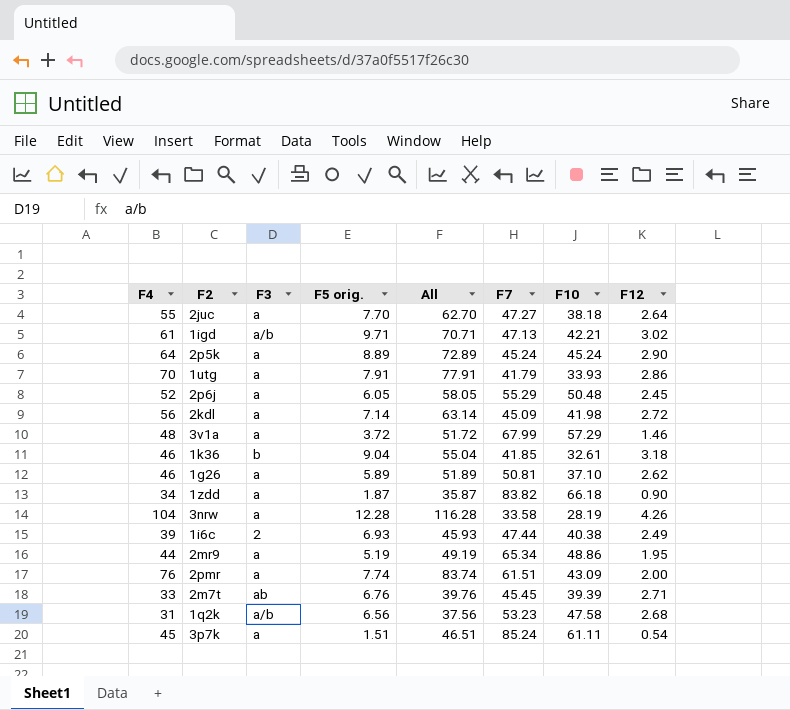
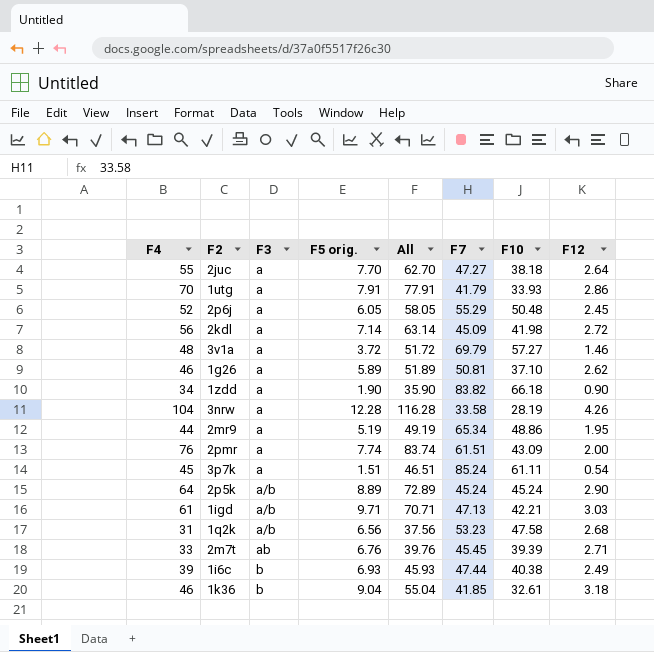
row order: none -> F3 ascending
3v1a | F7: 67.99 -> 69.79
3v1a | F10: 57.29 -> 57.27
1zdd | F5 orig.: 1.87 -> 1.90
1zdd | All: 35.87 -> 35.90
2p5k | F3: a -> a/b
1igd | F12: 3.02 -> 3.03
1i6c | F3: 2 -> b

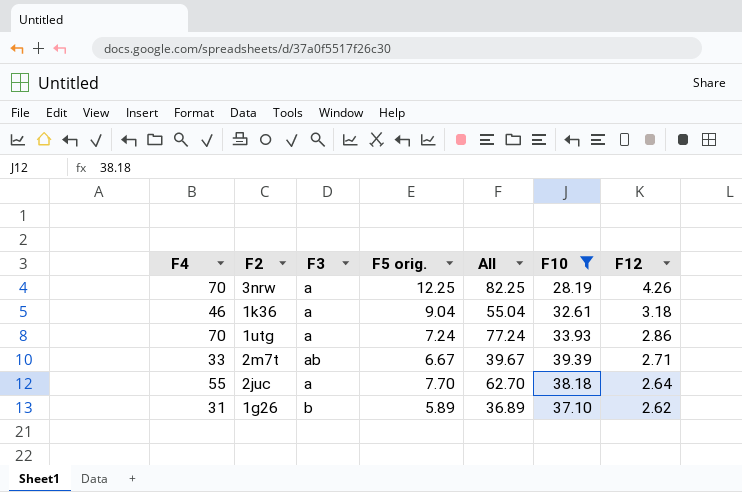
filter: none -> F10 <= 39.39
row order: F3 ascending -> F12 descending
column F7 | position: 6 -> none
3nrw | F4: 104 -> 70
3nrw | F5 orig.: 12.28 -> 12.25
3nrw | All: 116.28 -> 82.25
1k36 | F3: b -> a
1utg | F5 orig.: 7.91 -> 7.24
1utg | All: 77.91 -> 77.24
2m7t | F5 orig.: 6.76 -> 6.67
2m7t | All: 39.76 -> 39.67
1g26 | F4: 46 -> 31
1g26 | F3: a -> b
1g26 | All: 51.89 -> 36.89

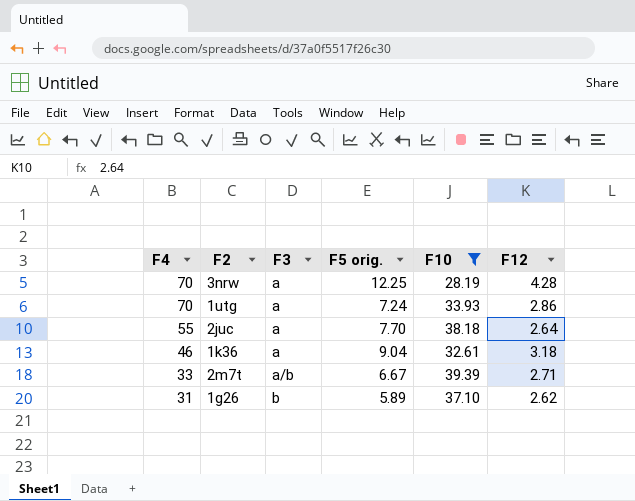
row order: F12 descending -> F4 descending
column All | formula: [F4] + [F5 orig.] -> none
3nrw | F12: 4.26 -> 4.28
2m7t | F3: ab -> a/b

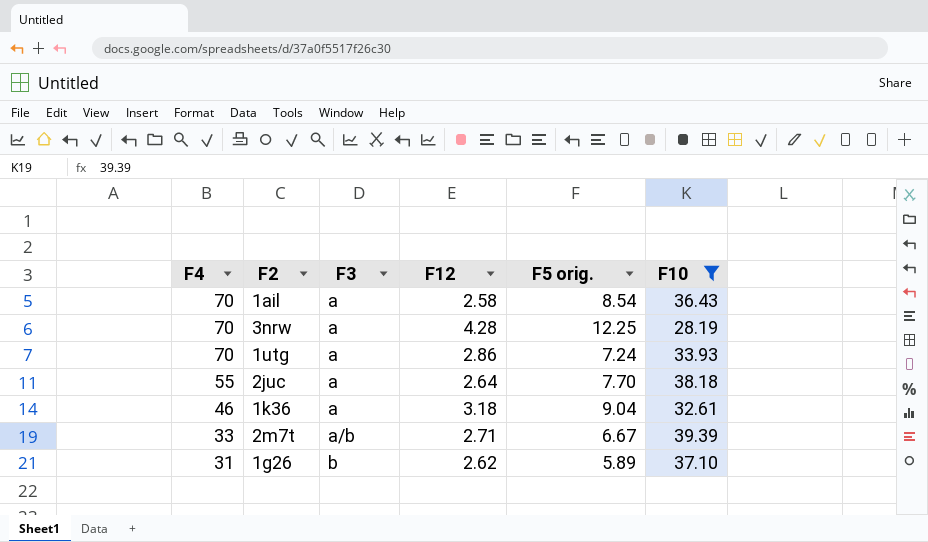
column F12 | position: 6 -> 4
row 1ail: none -> 70 | a | 2.58 | 8.54 | 36.43

